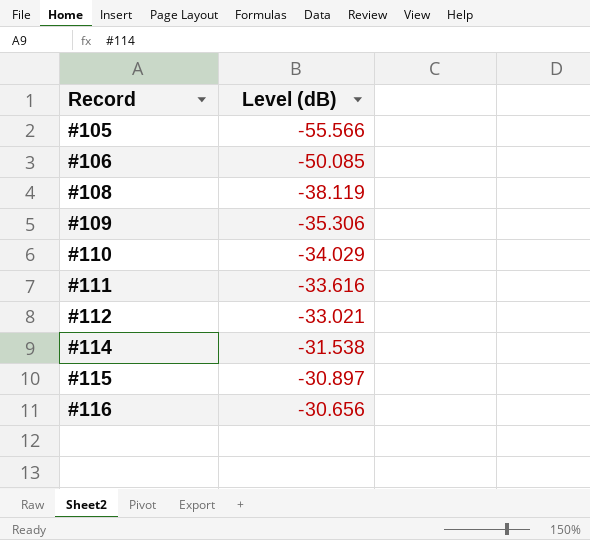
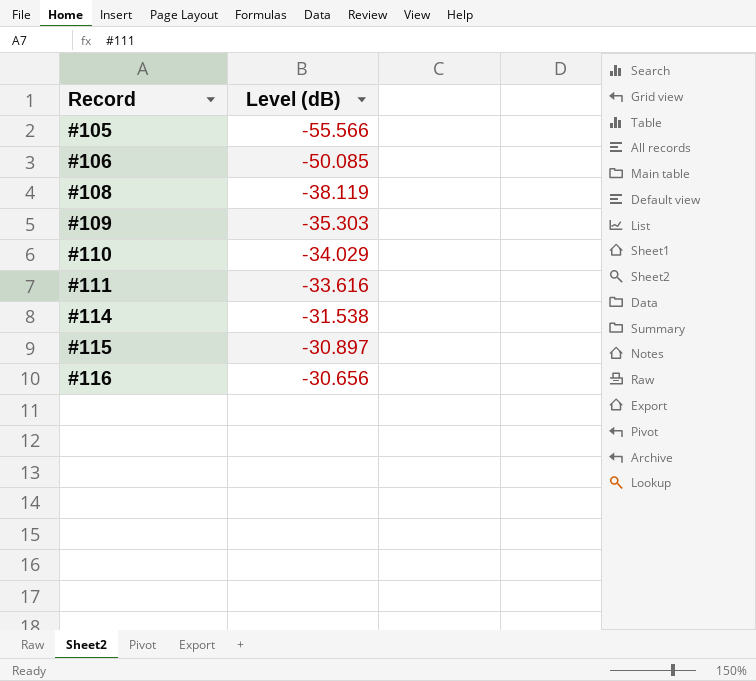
row #112: -33.021 -> none
#109 | Level (dB): -35.306 -> -35.303

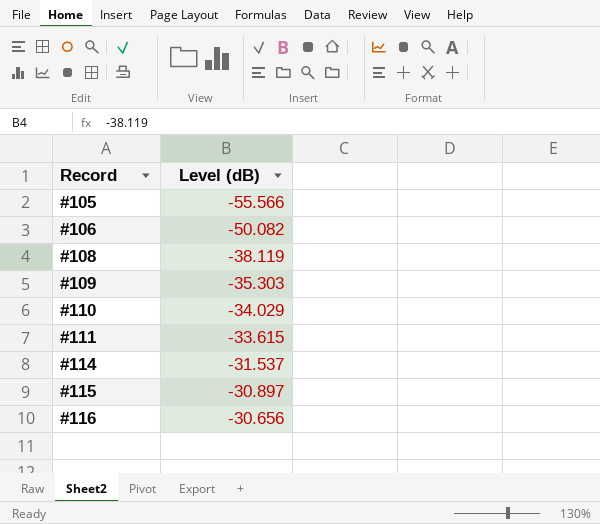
#106 | Level (dB): -50.085 -> -50.082
#111 | Level (dB): -33.616 -> -33.615
#114 | Level (dB): -31.538 -> -31.537

